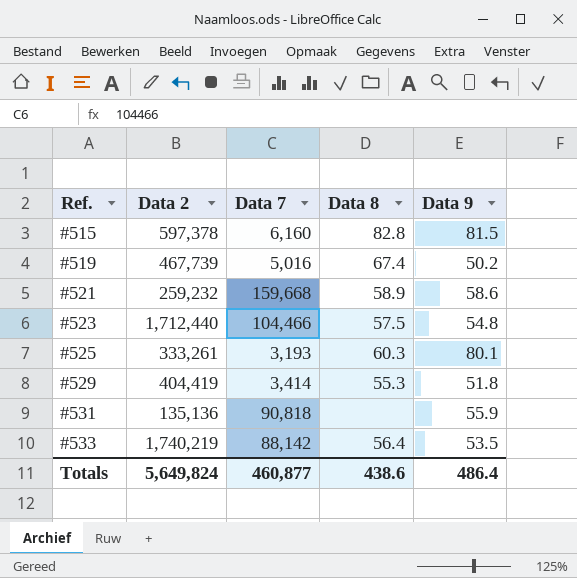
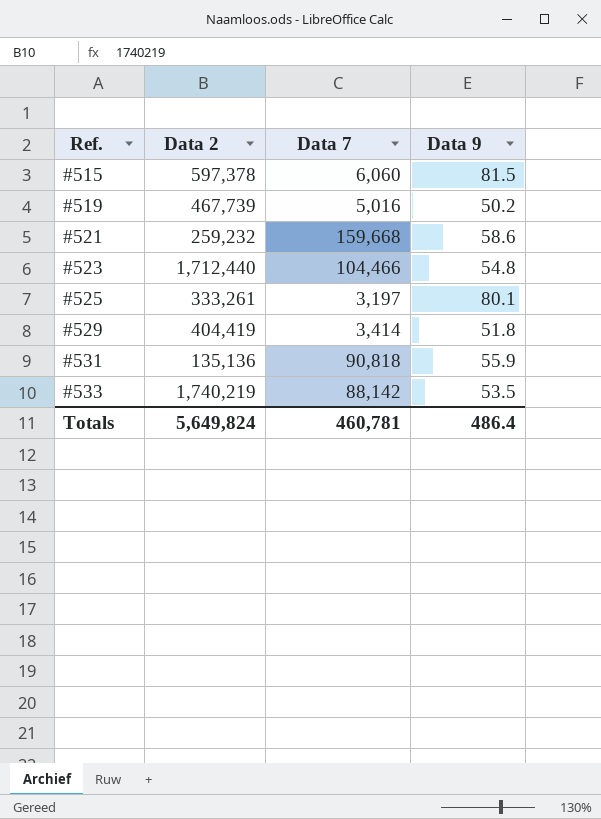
column Data 8 | position: 4 -> none
#515 | Data 7: 6,160 -> 6,060
#525 | Data 7: 3,193 -> 3,197
Totals | Data 7: 460,877 -> 460,781

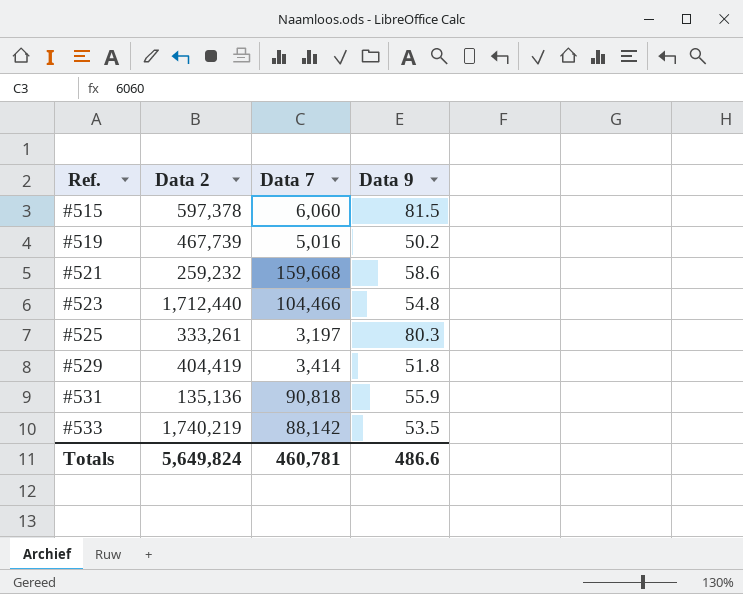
#525 | Data 9: 80.1 -> 80.3
Totals | Data 9: 486.4 -> 486.6

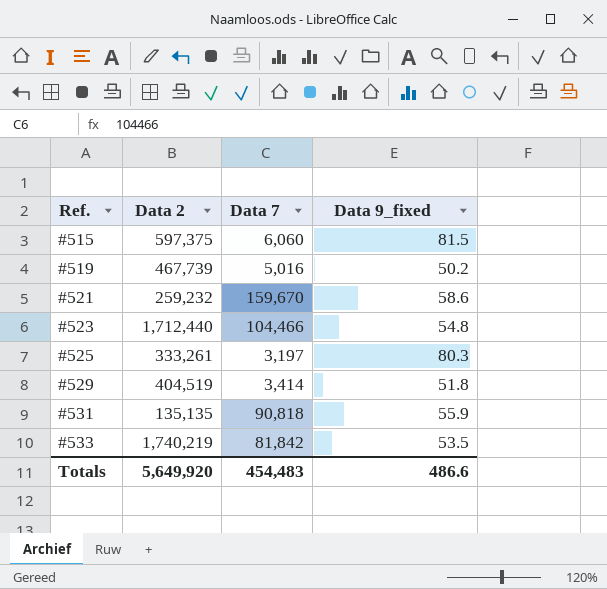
column name: Data 9 -> Data 9_fixed
#515 | Data 2: 597,378 -> 597,375
#521 | Data 7: 159,668 -> 159,670
#529 | Data 2: 404,419 -> 404,519
#531 | Data 2: 135,136 -> 135,135
#533 | Data 7: 88,142 -> 81,842
Totals | Data 2: 5,649,824 -> 5,649,920
Totals | Data 7: 460,781 -> 454,483

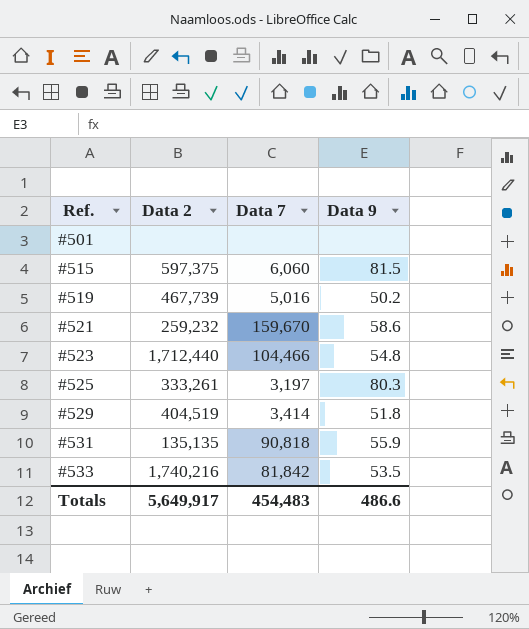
column name: Data 9_fixed -> Data 9
row #501: none -> none | none | none
#533 | Data 2: 1,740,219 -> 1,740,216
Totals | Data 2: 5,649,920 -> 5,649,917

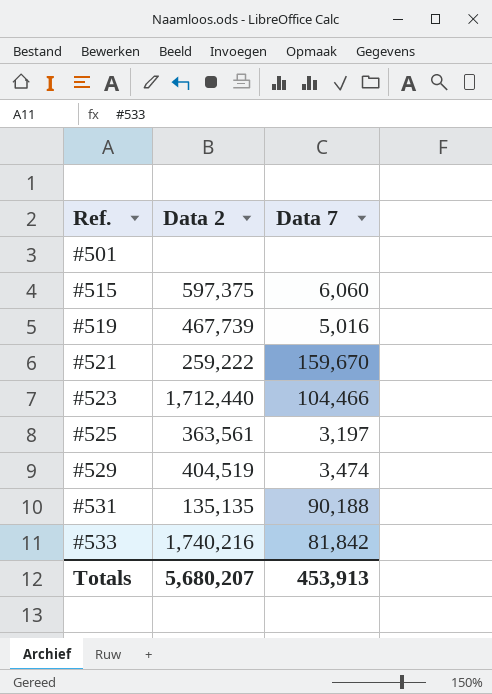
column Data 9 | position: 4 -> none
#521 | Data 2: 259,232 -> 259,222
#525 | Data 2: 333,261 -> 363,561
#529 | Data 7: 3,414 -> 3,474
#531 | Data 7: 90,818 -> 90,188
Totals | Data 2: 5,649,917 -> 5,680,207
Totals | Data 7: 454,483 -> 453,913

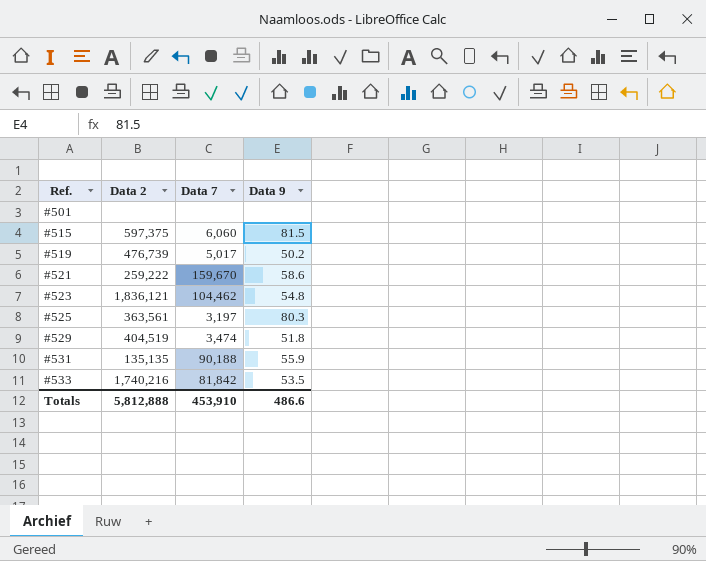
column Data 9 | position: none -> 4
#519 | Data 2: 467,739 -> 476,739
#519 | Data 7: 5,016 -> 5,017
#523 | Data 2: 1,712,440 -> 1,836,121
#523 | Data 7: 104,466 -> 104,462
Totals | Data 2: 5,680,207 -> 5,812,888
Totals | Data 7: 453,913 -> 453,910

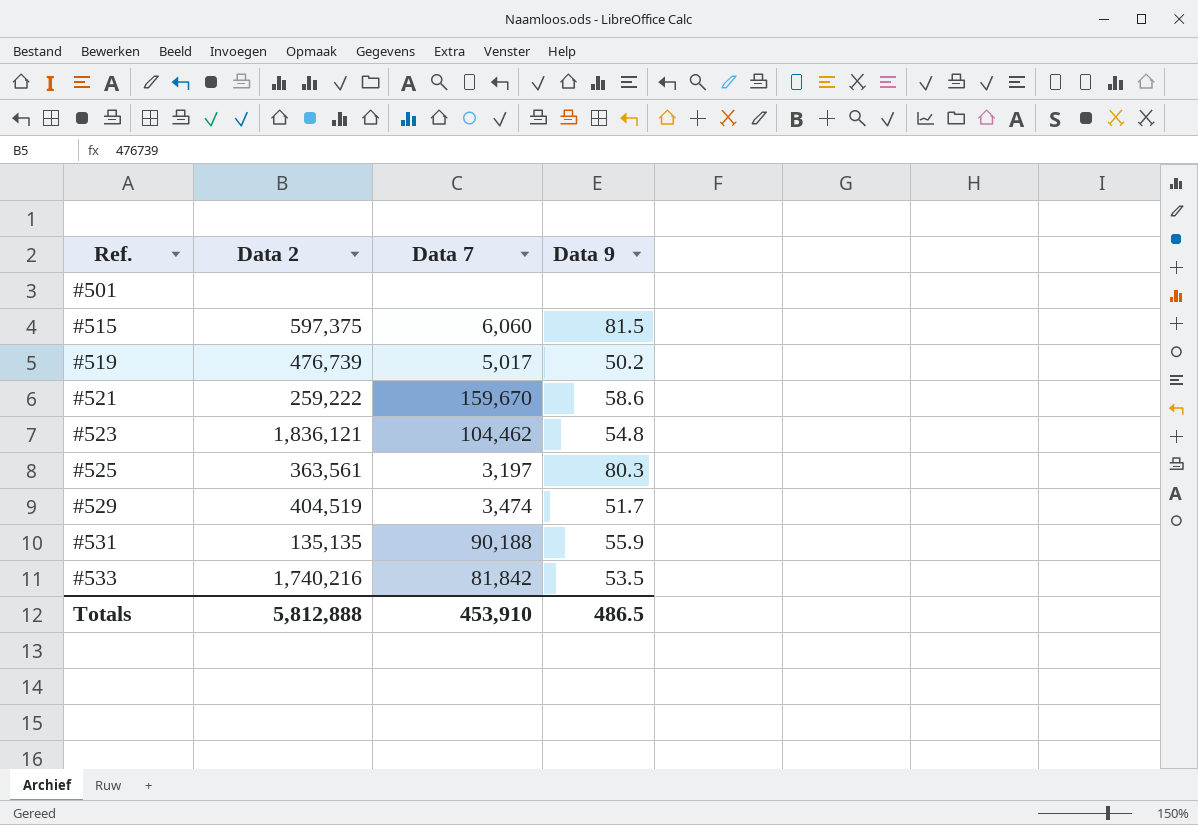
#529 | Data 9: 51.8 -> 51.7
Totals | Data 9: 486.6 -> 486.5

